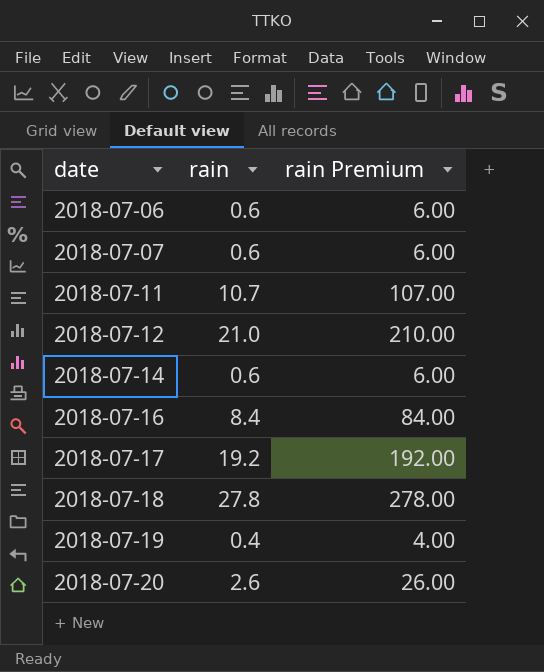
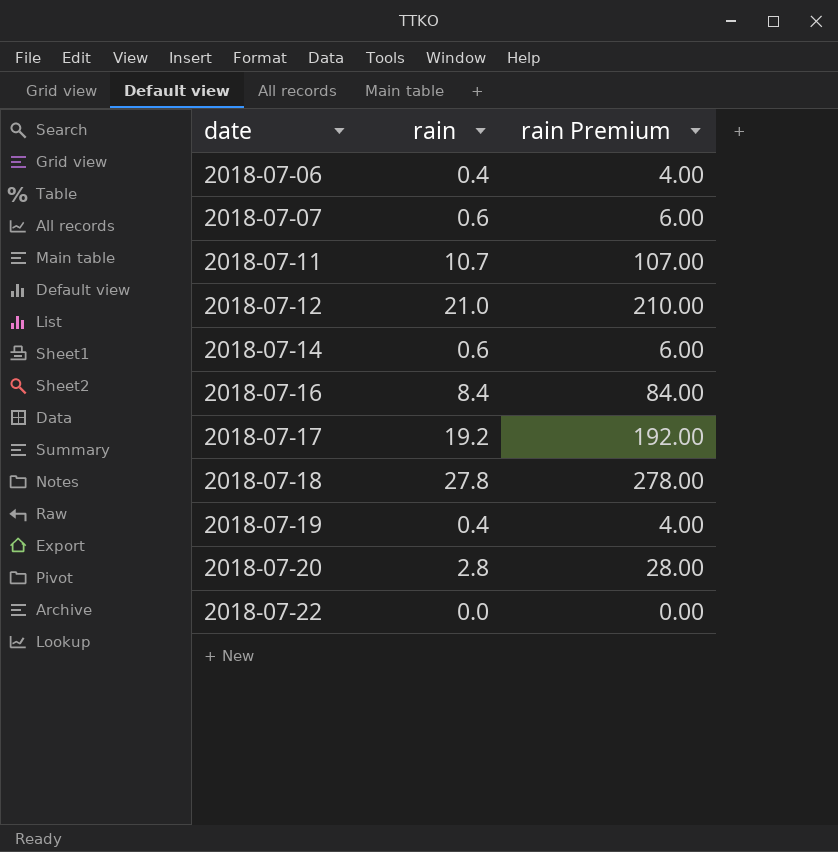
2018-07-06 | rain: 0.6 -> 0.4
2018-07-06 | rain Premium: 6.00 -> 4.00
2018-07-20 | rain: 2.6 -> 2.8
2018-07-20 | rain Premium: 26.00 -> 28.00
row 2018-07-22: none -> 0.0 | 0.00

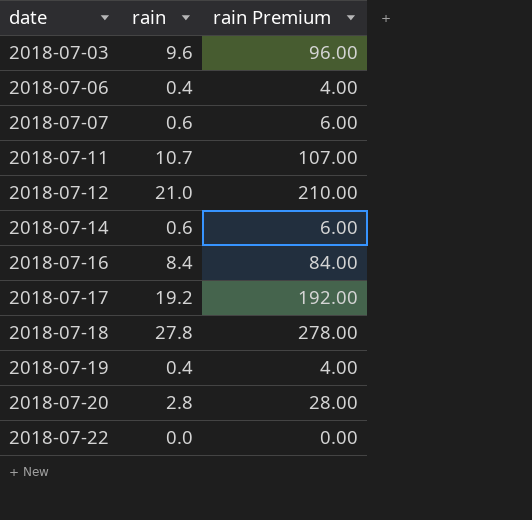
row 2018-07-03: none -> 9.6 | 96.00

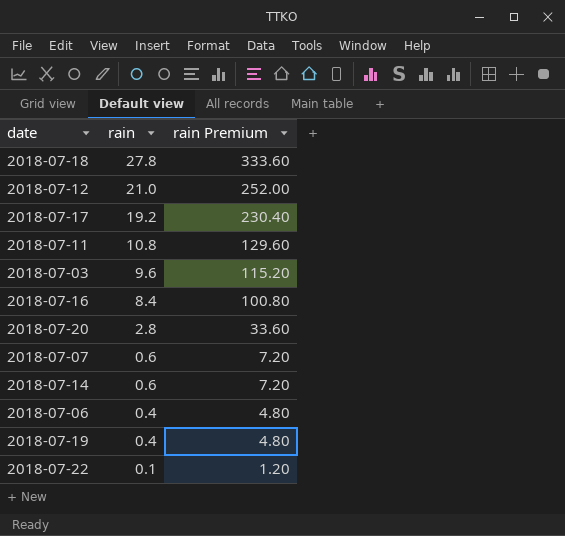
row order: date ascending -> rain descending
column rain Premium | formula: [rain] * 10 -> [rain] * 12
2018-07-11 | rain: 10.7 -> 10.8
2018-07-22 | rain: 0.0 -> 0.1

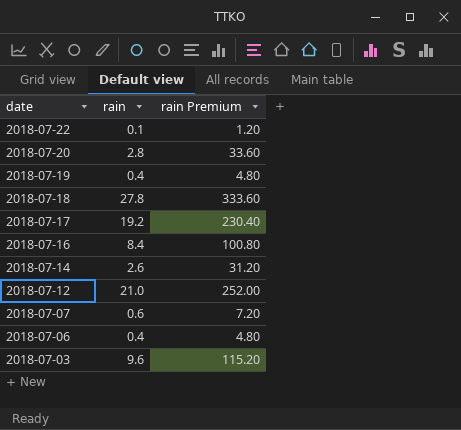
row order: rain descending -> date descending
row 2018-07-11: 10.8 | 129.60 -> none
2018-07-14 | rain: 0.6 -> 2.6
2018-07-14 | rain Premium: 7.20 -> 31.20

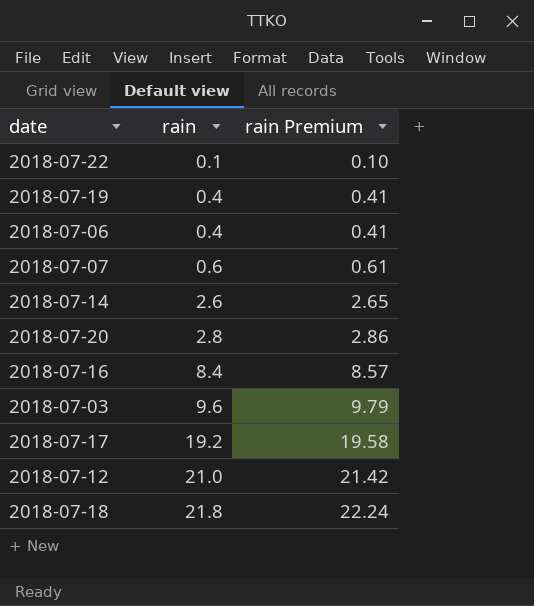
row order: date descending -> rain ascending
column rain Premium | formula: [rain] * 12 -> [rain] * 1.02
2018-07-18 | rain: 27.8 -> 21.8

